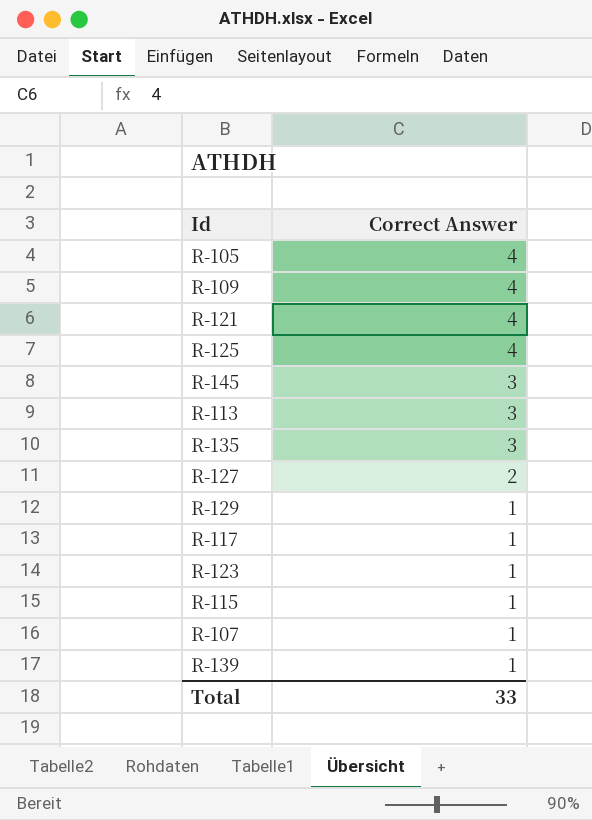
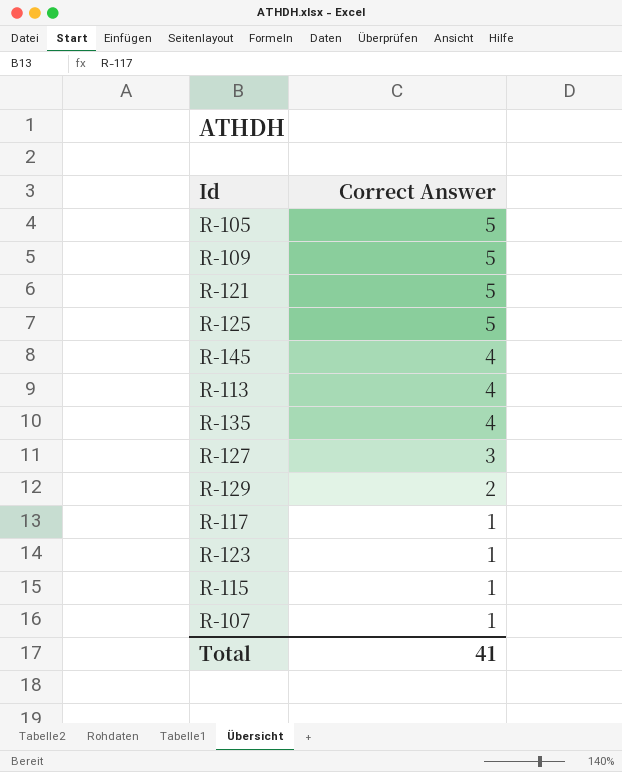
row R-139: 1 -> none
R-105 | Correct Answer: 4 -> 5
R-109 | Correct Answer: 4 -> 5
R-121 | Correct Answer: 4 -> 5
R-125 | Correct Answer: 4 -> 5
R-145 | Correct Answer: 3 -> 4
R-113 | Correct Answer: 3 -> 4
R-135 | Correct Answer: 3 -> 4
R-127 | Correct Answer: 2 -> 3
R-129 | Correct Answer: 1 -> 2
Total | Correct Answer: 33 -> 41

